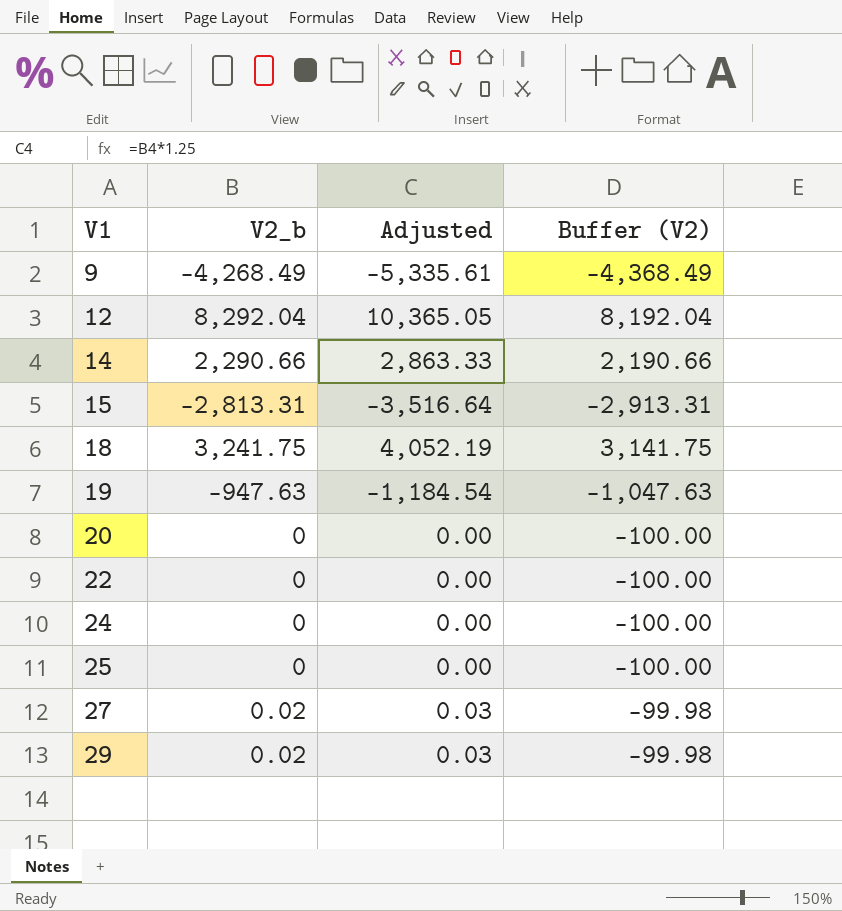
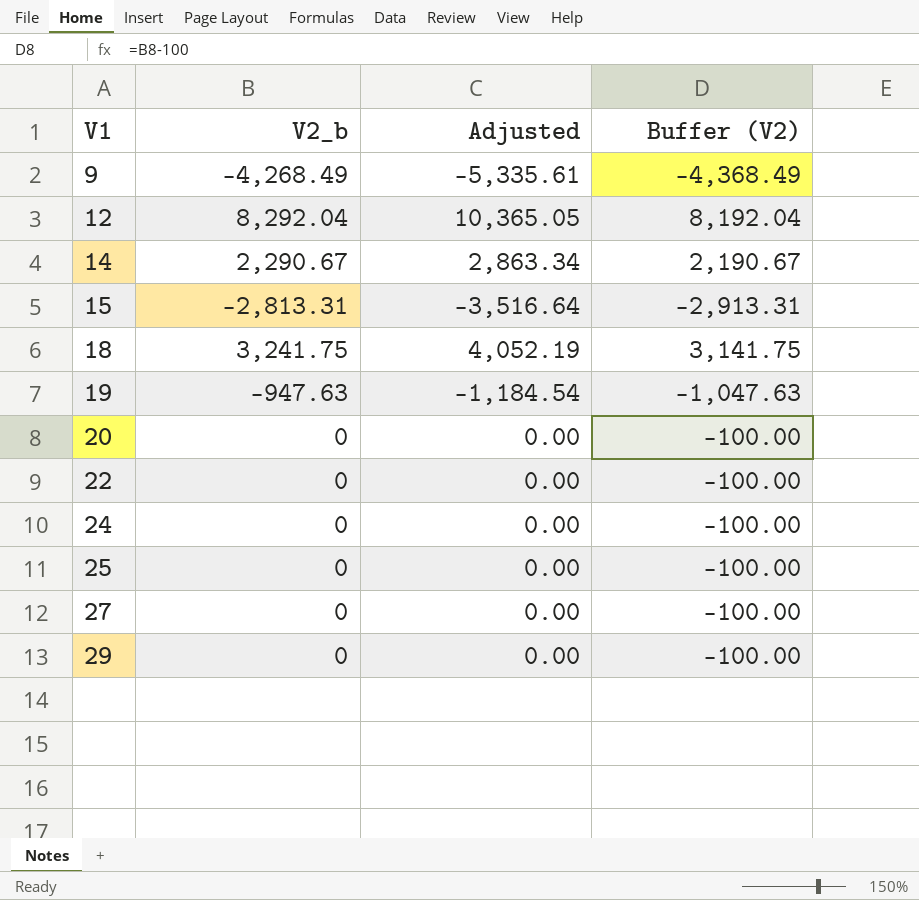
14 | V2_b: 2,290.66 -> 2,290.67
14 | Adjusted: 2,863.33 -> 2,863.34
14 | Buffer (V2): 2,190.66 -> 2,190.67
27 | V2_b: 0.02 -> 0
27 | Adjusted: 0.03 -> 0.00
27 | Buffer (V2): -99.98 -> -100.00
29 | V2_b: 0.02 -> 0
29 | Adjusted: 0.03 -> 0.00
29 | Buffer (V2): -99.98 -> -100.00

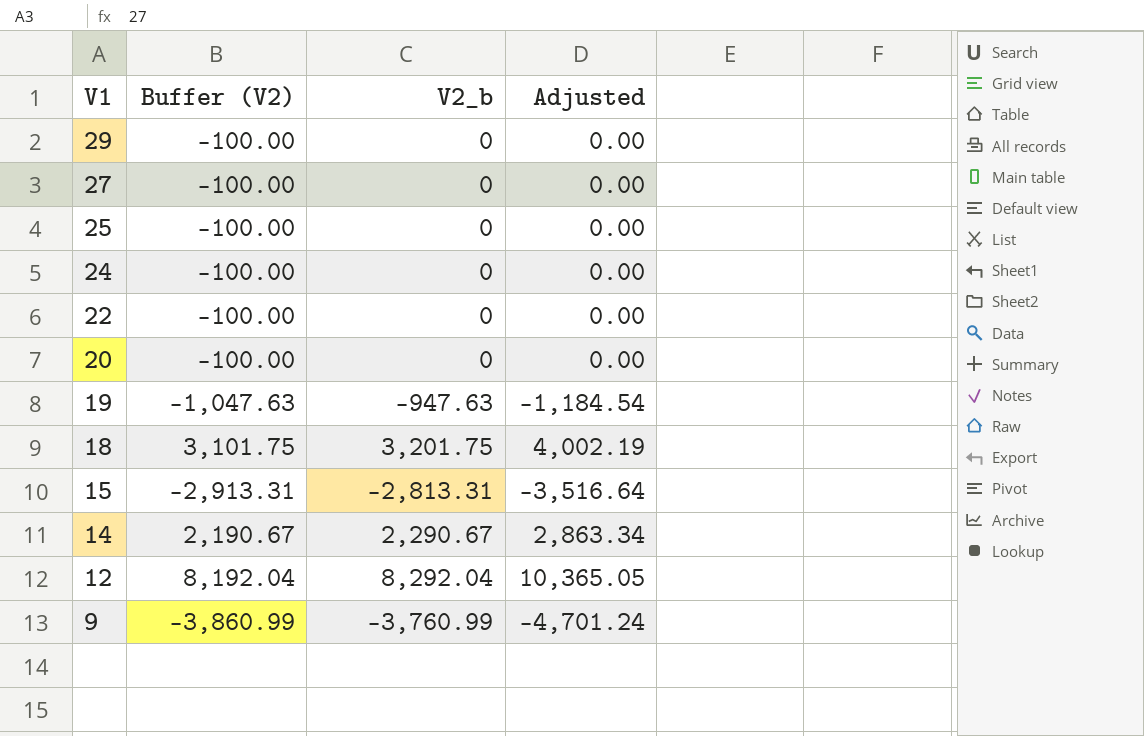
row order: V1 ascending -> V1 descending
column Buffer (V2) | position: 4 -> 2
18 | Buffer (V2): 3,141.75 -> 3,101.75
18 | V2_b: 3,241.75 -> 3,201.75
18 | Adjusted: 4,052.19 -> 4,002.19
9 | Buffer (V2): -4,368.49 -> -3,860.99
9 | V2_b: -4,268.49 -> -3,760.99
9 | Adjusted: -5,335.61 -> -4,701.24

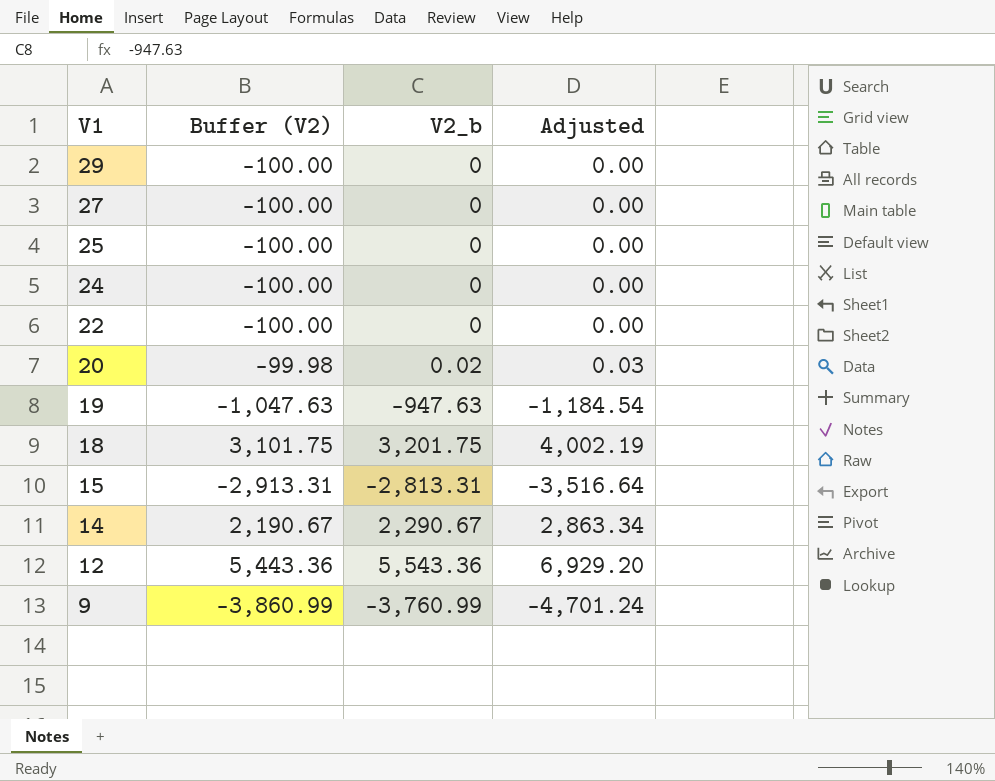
20 | Buffer (V2): -100.00 -> -99.98
20 | V2_b: 0 -> 0.02
20 | Adjusted: 0.00 -> 0.03
12 | Buffer (V2): 8,192.04 -> 5,443.36
12 | V2_b: 8,292.04 -> 5,543.36
12 | Adjusted: 10,365.05 -> 6,929.20

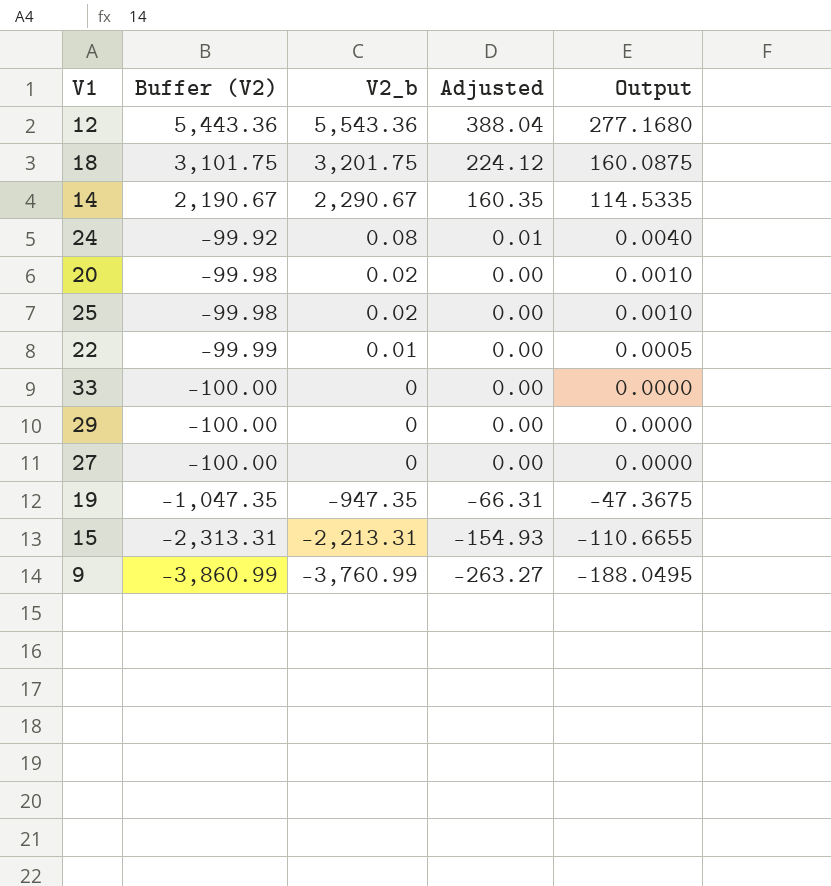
row order: V1 descending -> Buffer (V2) descending
column Adjusted | formula: [V2_b] * 1.25 -> [V2_b] * 0.07
column Output | formula: none -> [V2_b] * 0.05
24 | Buffer (V2): -100.00 -> -99.92
24 | V2_b: 0 -> 0.08
25 | Buffer (V2): -100.00 -> -99.98
25 | V2_b: 0 -> 0.02
22 | Buffer (V2): -100.00 -> -99.99
22 | V2_b: 0 -> 0.01
row 33: none -> -100.00 | 0 | 0.00 | 0.0000
19 | Buffer (V2): -1,047.63 -> -1,047.35
19 | V2_b: -947.63 -> -947.35
15 | Buffer (V2): -2,913.31 -> -2,313.31
15 | V2_b: -2,813.31 -> -2,213.31

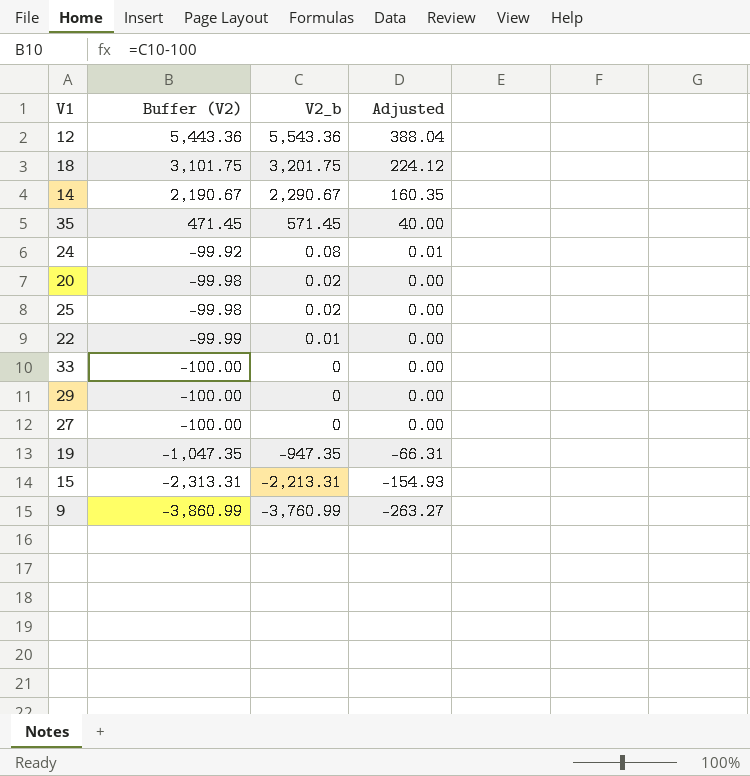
column Output | formula: [V2_b] * 0.05 -> none
row 35: none -> 471.45 | 571.45 | 40.00

